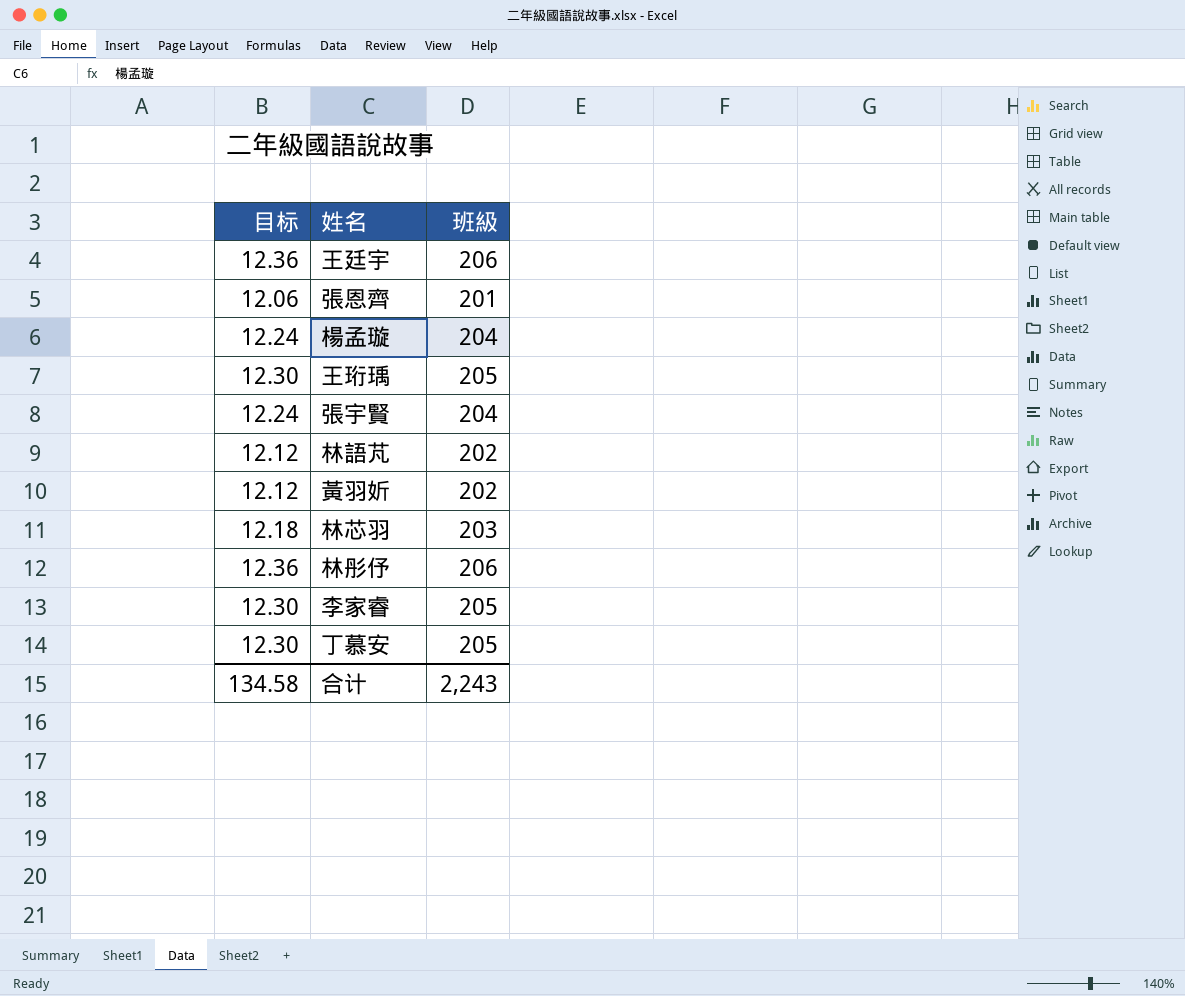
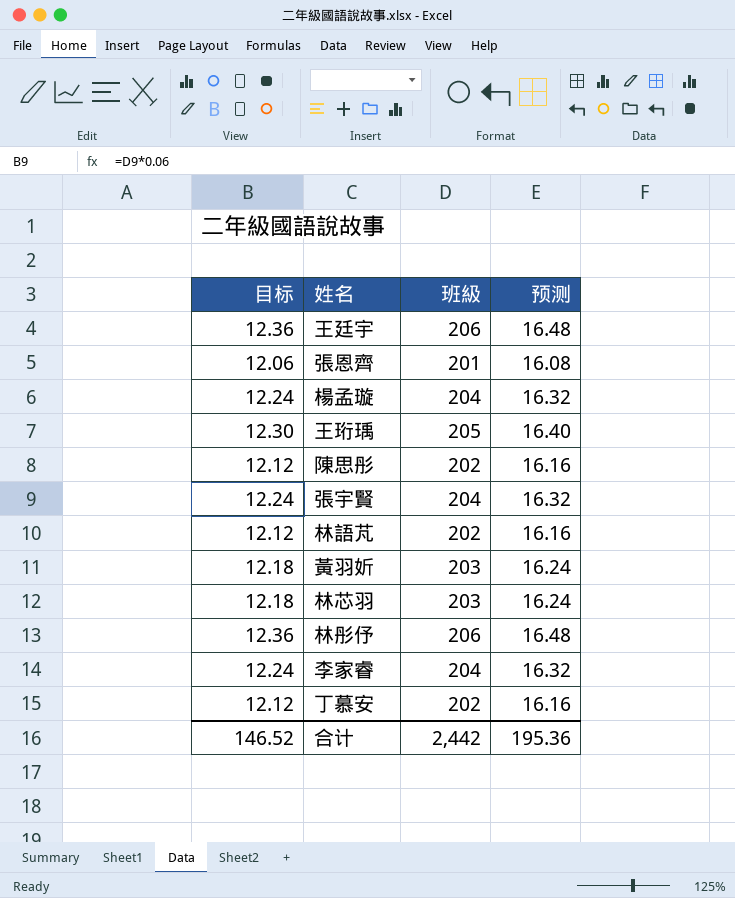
column 预测 | formula: none -> [班級] * 0.08
row 陳思彤: none -> 12.12 | 202 | 16.16
黃羽妡 | 目标: 12.12 -> 12.18
黃羽妡 | 班級: 202 -> 203
李家睿 | 目标: 12.30 -> 12.24
李家睿 | 班級: 205 -> 204
丁慕安 | 目标: 12.30 -> 12.12
丁慕安 | 班級: 205 -> 202
合计 | 目标: 134.58 -> 146.52
合计 | 班級: 2,243 -> 2,442

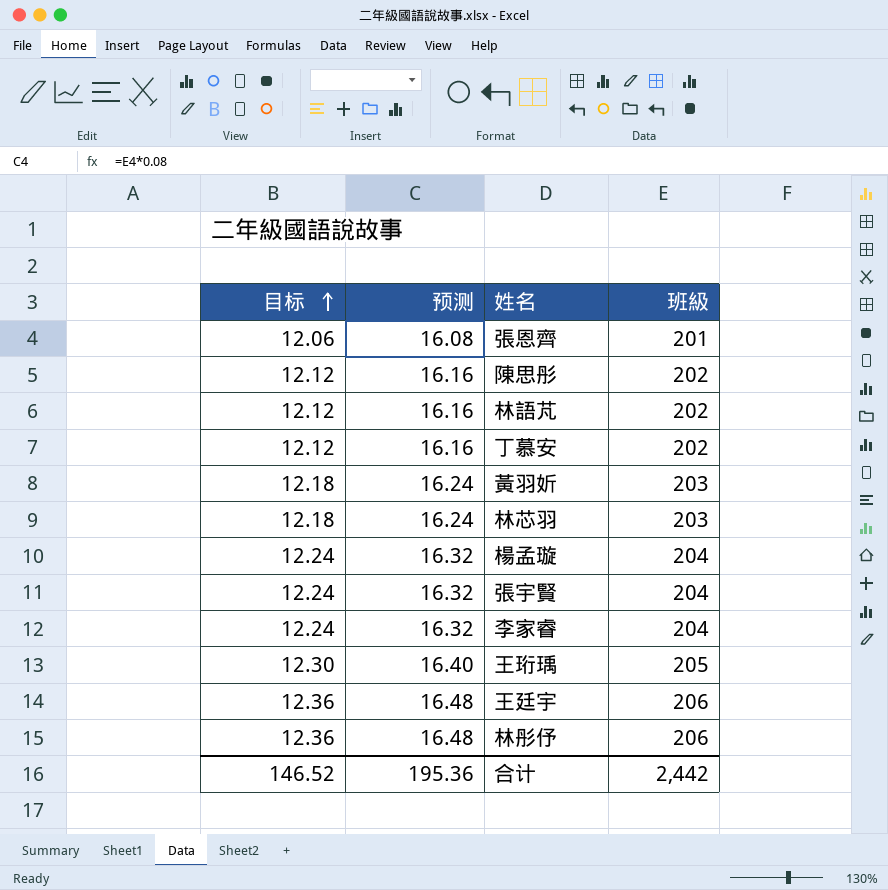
row order: none -> 目标 ascending
column 预测 | position: 4 -> 2

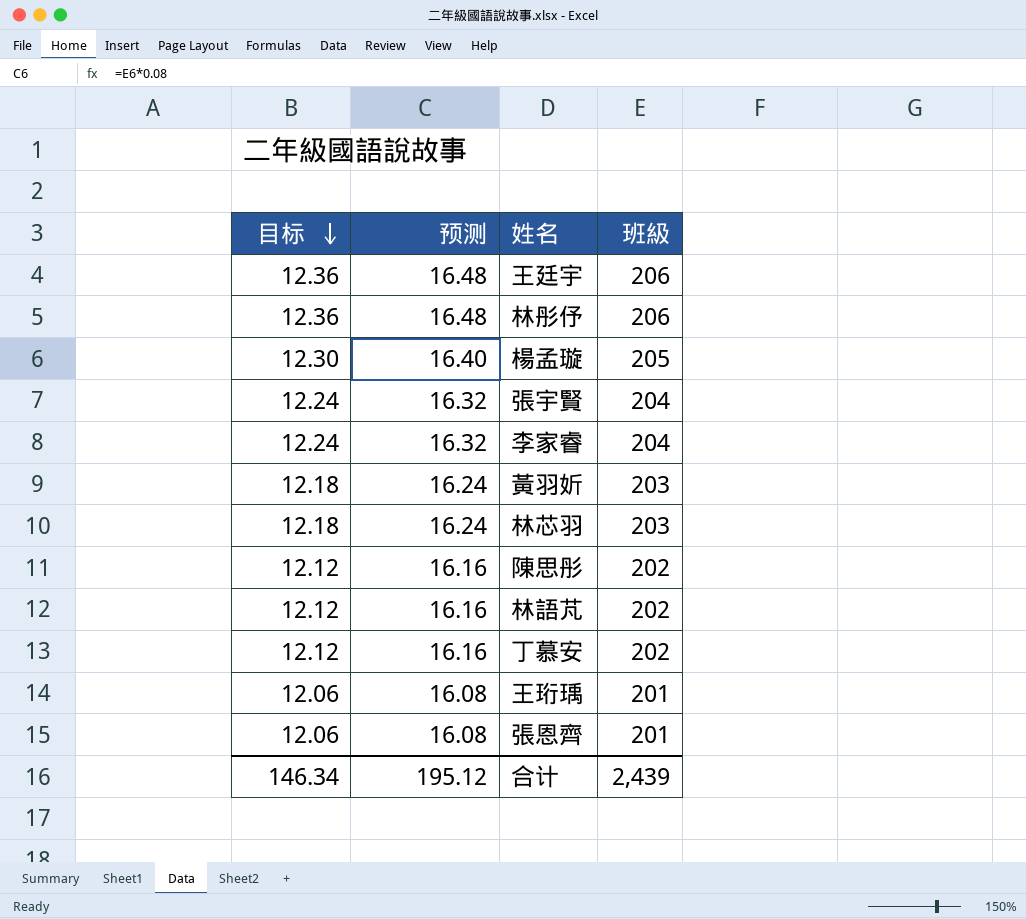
row order: 目标 ascending -> 目标 descending
楊孟璇 | 目标: 12.24 -> 12.30
楊孟璇 | 预测: 16.32 -> 16.40
楊孟璇 | 班級: 204 -> 205
王珩瑀 | 目标: 12.30 -> 12.06
王珩瑀 | 预测: 16.40 -> 16.08
王珩瑀 | 班級: 205 -> 201
合计 | 目标: 146.52 -> 146.34
合计 | 预测: 195.36 -> 195.12
合计 | 班級: 2,442 -> 2,439

